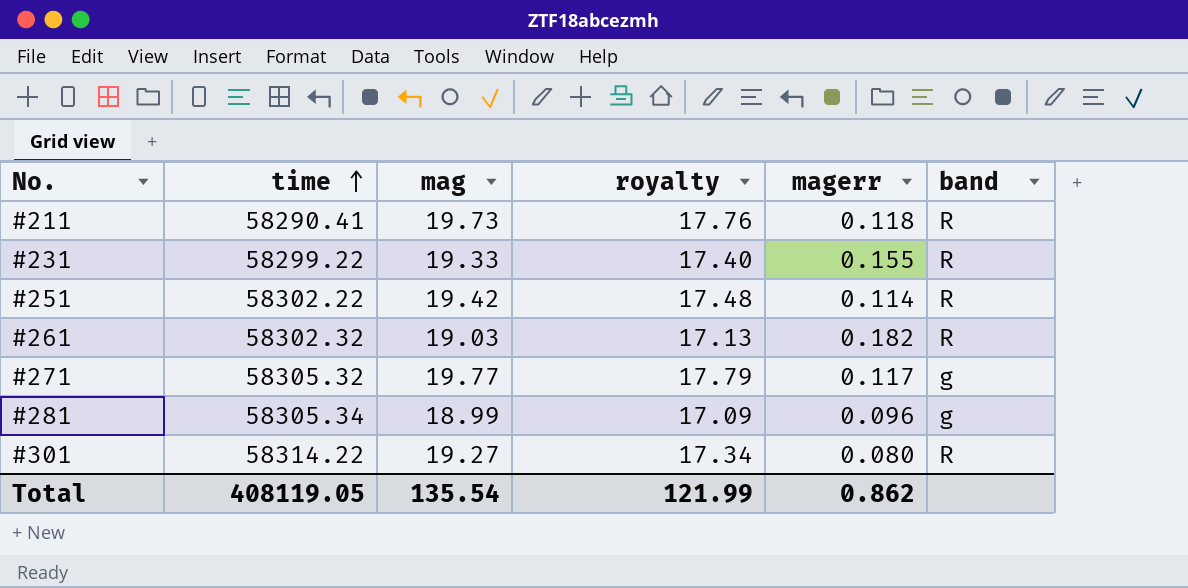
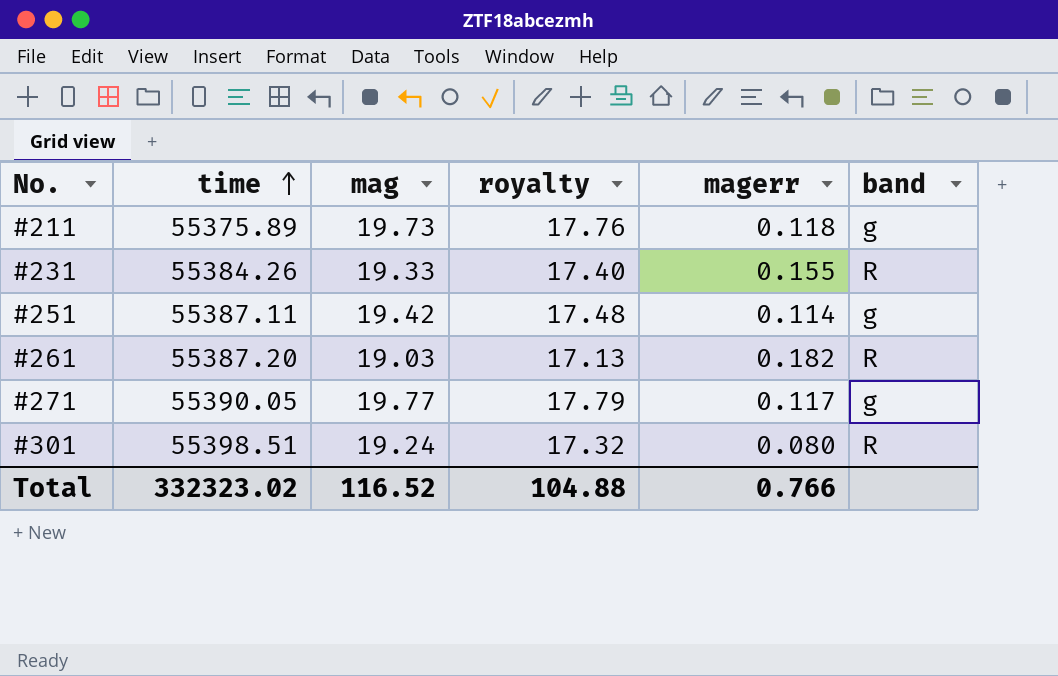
row #281: 58305.34 | 18.99 | 17.09 | 0.096 | g -> none
#211 | time: 58290.41 -> 55375.89
#211 | band: R -> g
#231 | time: 58299.22 -> 55384.26
#251 | time: 58302.22 -> 55387.11
#251 | band: R -> g
#261 | time: 58302.32 -> 55387.20
#271 | time: 58305.32 -> 55390.05
#301 | time: 58314.22 -> 55398.51
#301 | mag: 19.27 -> 19.24
#301 | royalty: 17.34 -> 17.32
Total | time: 408119.05 -> 332323.02
Total | mag: 135.54 -> 116.52
Total | royalty: 121.99 -> 104.88
Total | magerr: 0.862 -> 0.766

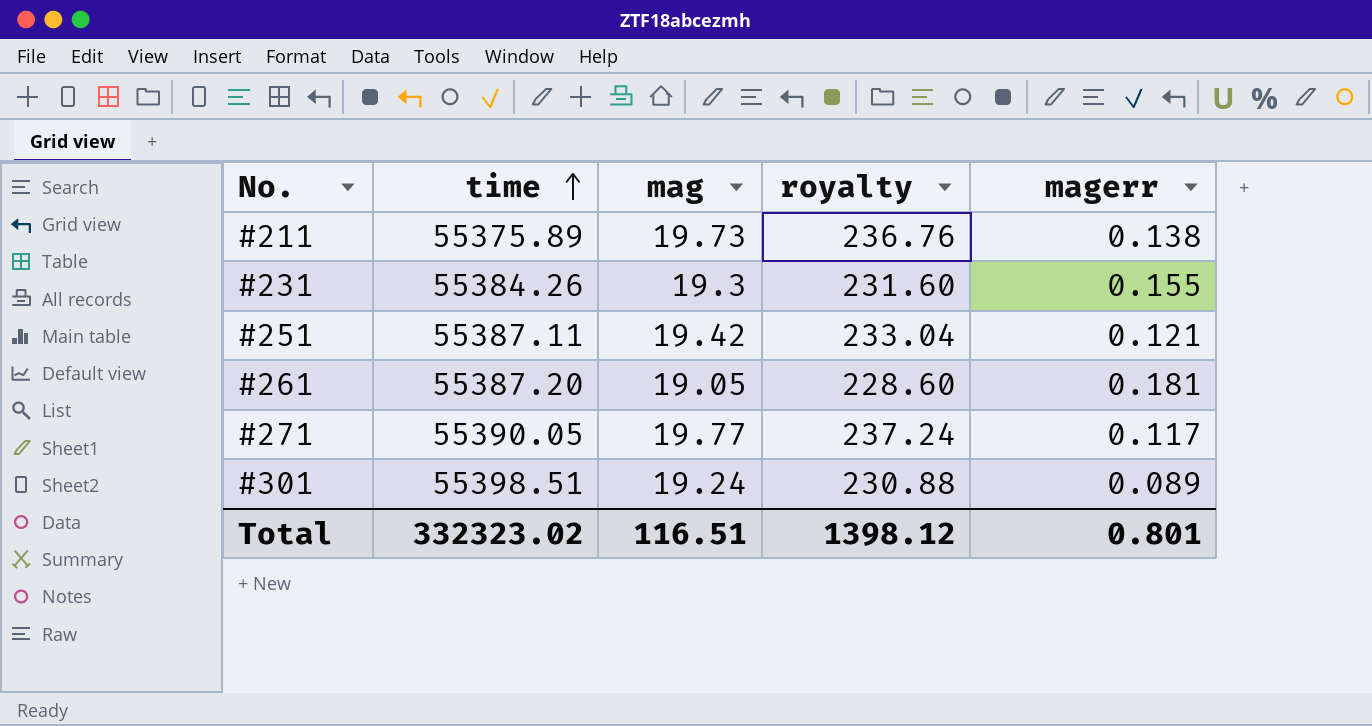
column band | position: 6 -> none
column royalty | formula: [mag] * 0.9 -> [mag] * 12
#211 | magerr: 0.118 -> 0.138
#231 | mag: 19.33 -> 19.3
#251 | magerr: 0.114 -> 0.121
#261 | mag: 19.03 -> 19.05
#261 | magerr: 0.182 -> 0.181
#301 | magerr: 0.080 -> 0.089
Total | mag: 116.52 -> 116.51
Total | royalty: 104.88 -> 1398.12
Total | magerr: 0.766 -> 0.801

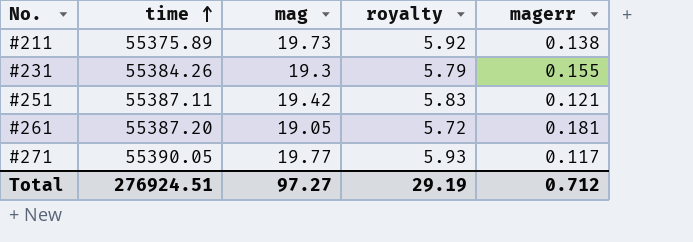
column royalty | formula: [mag] * 12 -> [mag] * 0.3
row #301: 55398.51 | 19.24 | 230.88 | 0.089 -> none
Total | time: 332323.02 -> 276924.51
Total | mag: 116.51 -> 97.27
Total | royalty: 1398.12 -> 29.19
Total | magerr: 0.801 -> 0.712

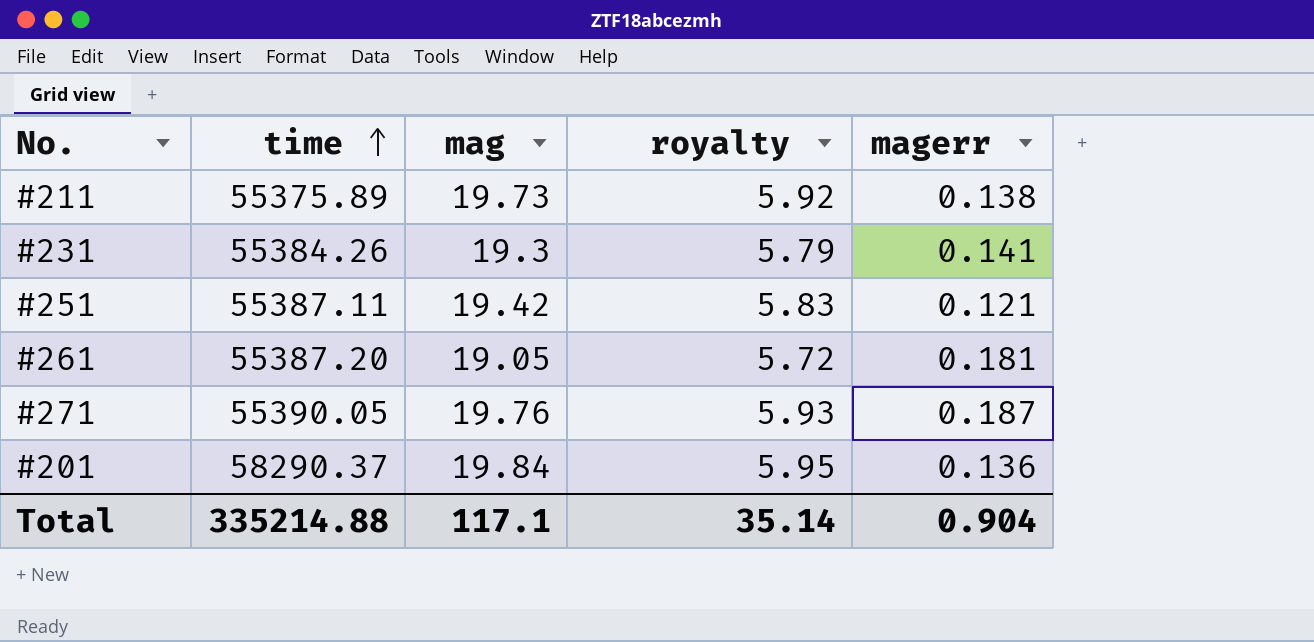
#231 | magerr: 0.155 -> 0.141
#271 | mag: 19.77 -> 19.76
#271 | magerr: 0.117 -> 0.187
row #201: none -> 58290.37 | 19.84 | 5.95 | 0.136
Total | time: 276924.51 -> 335214.88
Total | mag: 97.27 -> 117.1
Total | royalty: 29.19 -> 35.14
Total | magerr: 0.712 -> 0.904

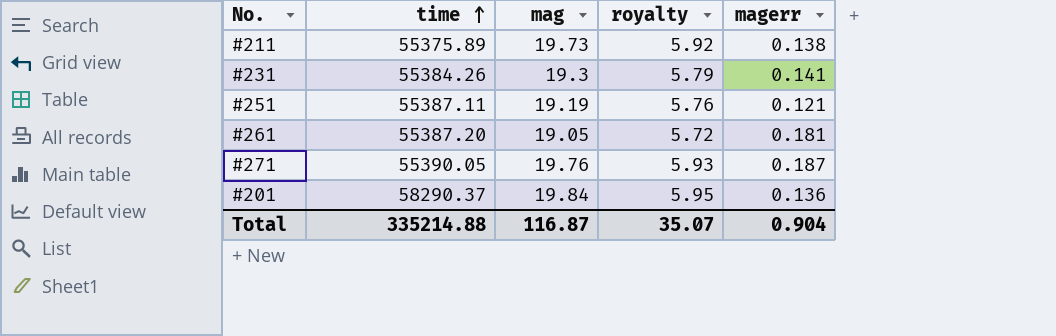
#251 | mag: 19.42 -> 19.19
#251 | royalty: 5.83 -> 5.76
Total | mag: 117.1 -> 116.87
Total | royalty: 35.14 -> 35.07

